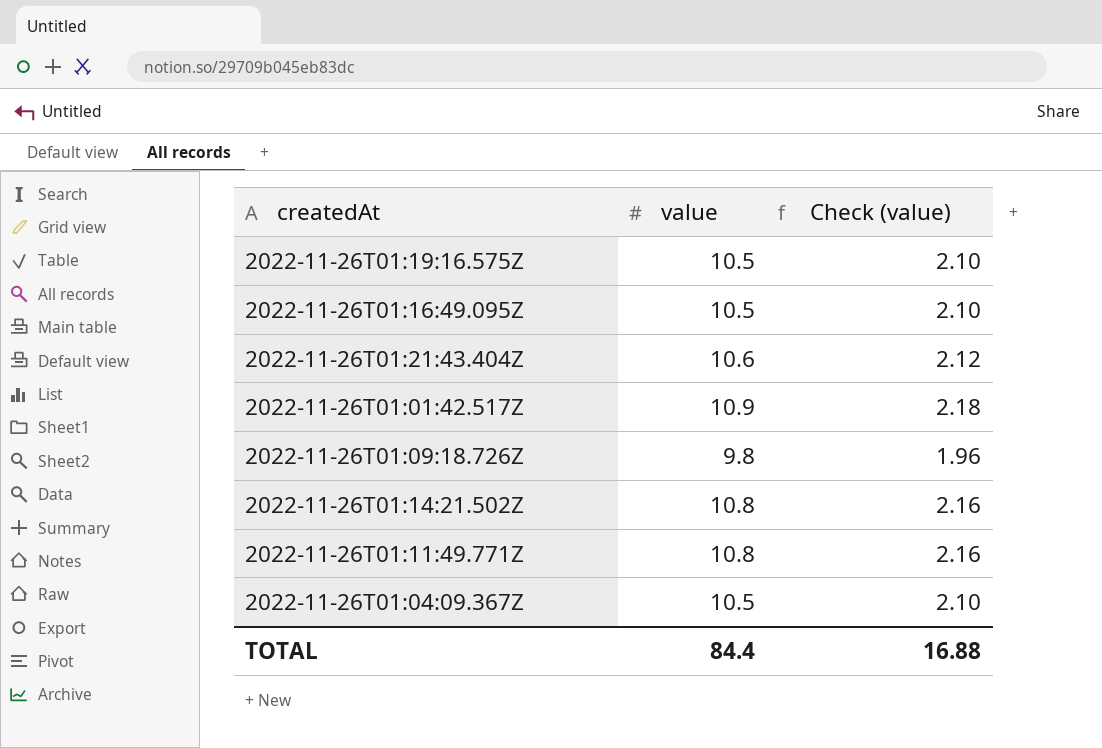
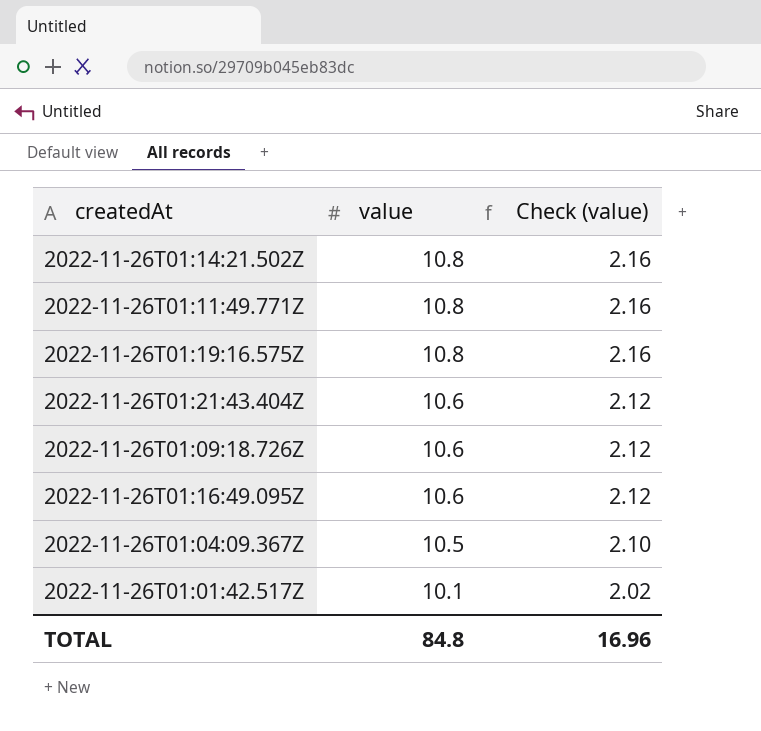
row order: none -> value descending
2022-11-26T01:19:16.575Z | value: 10.5 -> 10.8
2022-11-26T01:19:16.575Z | Check (value): 2.10 -> 2.16
2022-11-26T01:09:18.726Z | value: 9.8 -> 10.6
2022-11-26T01:09:18.726Z | Check (value): 1.96 -> 2.12
2022-11-26T01:16:49.095Z | value: 10.5 -> 10.6
2022-11-26T01:16:49.095Z | Check (value): 2.10 -> 2.12
2022-11-26T01:01:42.517Z | value: 10.9 -> 10.1
2022-11-26T01:01:42.517Z | Check (value): 2.18 -> 2.02
TOTAL | value: 84.4 -> 84.8
TOTAL | Check (value): 16.88 -> 16.96

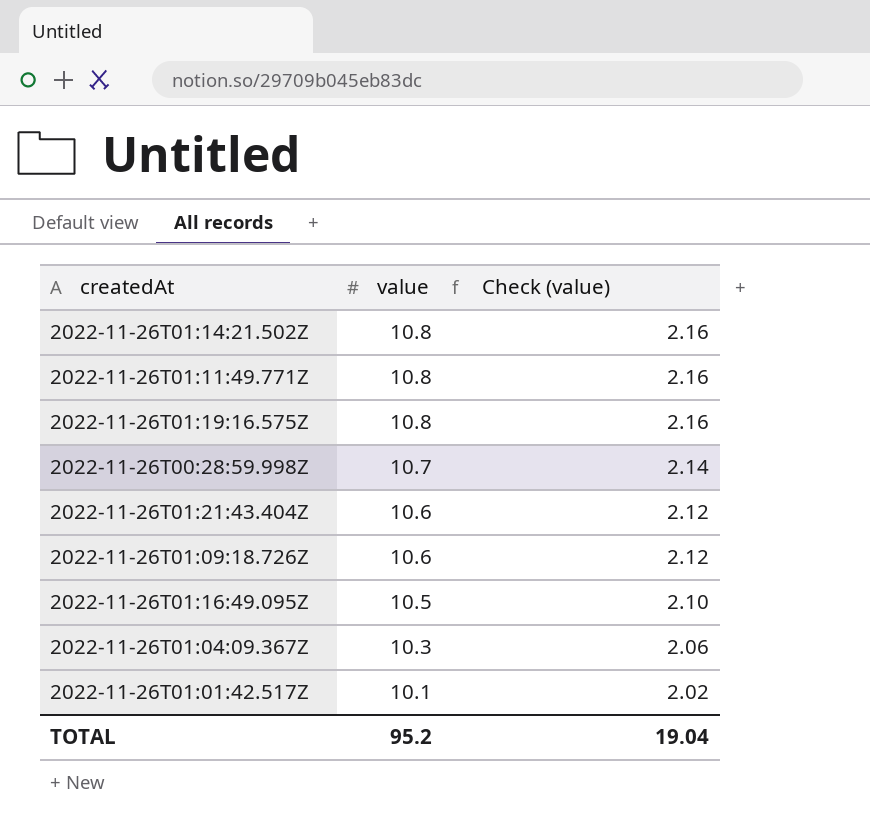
row 2022-11-26T00:28:59.998Z: none -> 10.7 | 2.14
2022-11-26T01:16:49.095Z | value: 10.6 -> 10.5
2022-11-26T01:16:49.095Z | Check (value): 2.12 -> 2.10
2022-11-26T01:04:09.367Z | value: 10.5 -> 10.3
2022-11-26T01:04:09.367Z | Check (value): 2.10 -> 2.06
TOTAL | value: 84.8 -> 95.2
TOTAL | Check (value): 16.96 -> 19.04

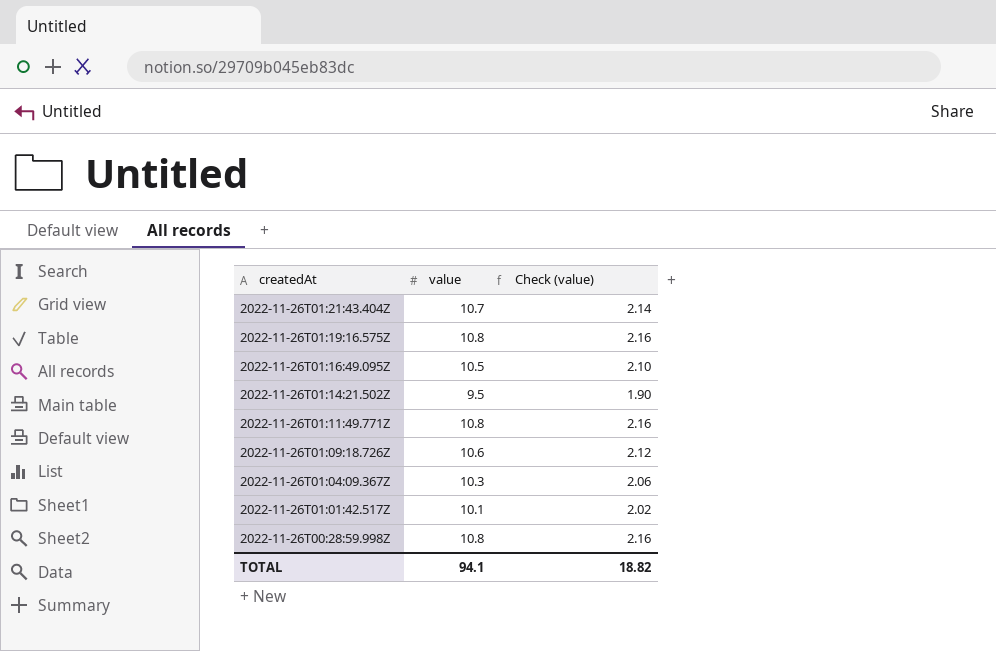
row order: value descending -> createdAt descending
2022-11-26T01:21:43.404Z | value: 10.6 -> 10.7
2022-11-26T01:21:43.404Z | Check (value): 2.12 -> 2.14
2022-11-26T01:14:21.502Z | value: 10.8 -> 9.5
2022-11-26T01:14:21.502Z | Check (value): 2.16 -> 1.90
2022-11-26T00:28:59.998Z | value: 10.7 -> 10.8
2022-11-26T00:28:59.998Z | Check (value): 2.14 -> 2.16
TOTAL | value: 95.2 -> 94.1
TOTAL | Check (value): 19.04 -> 18.82

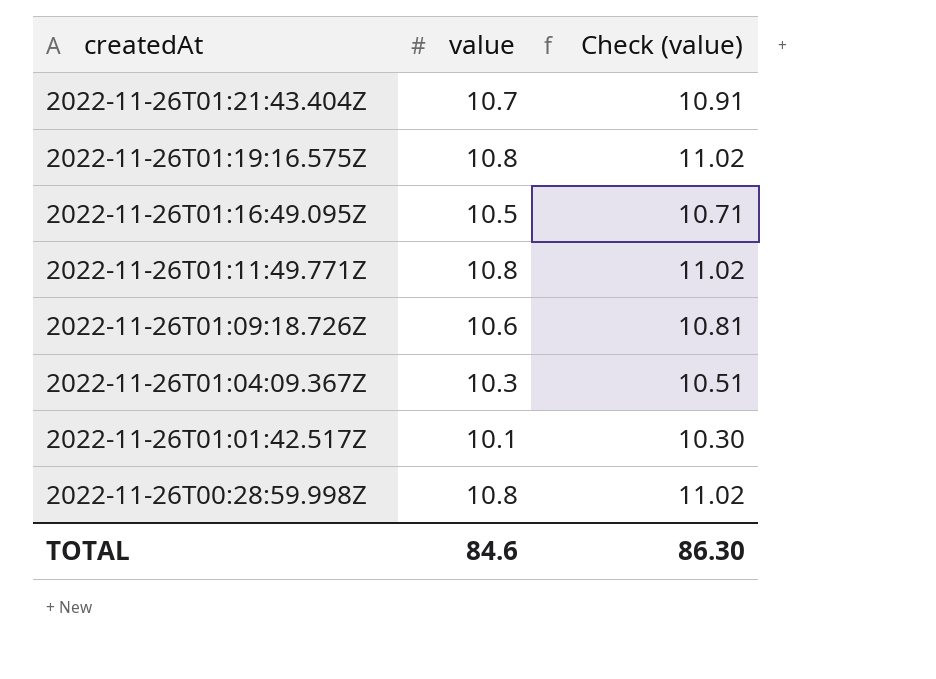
column Check (value) | formula: [value] * 0.2 -> [value] * 1.02
row 2022-11-26T01:14:21.502Z: 9.5 | 1.90 -> none
TOTAL | value: 94.1 -> 84.6
TOTAL | Check (value): 18.82 -> 86.30

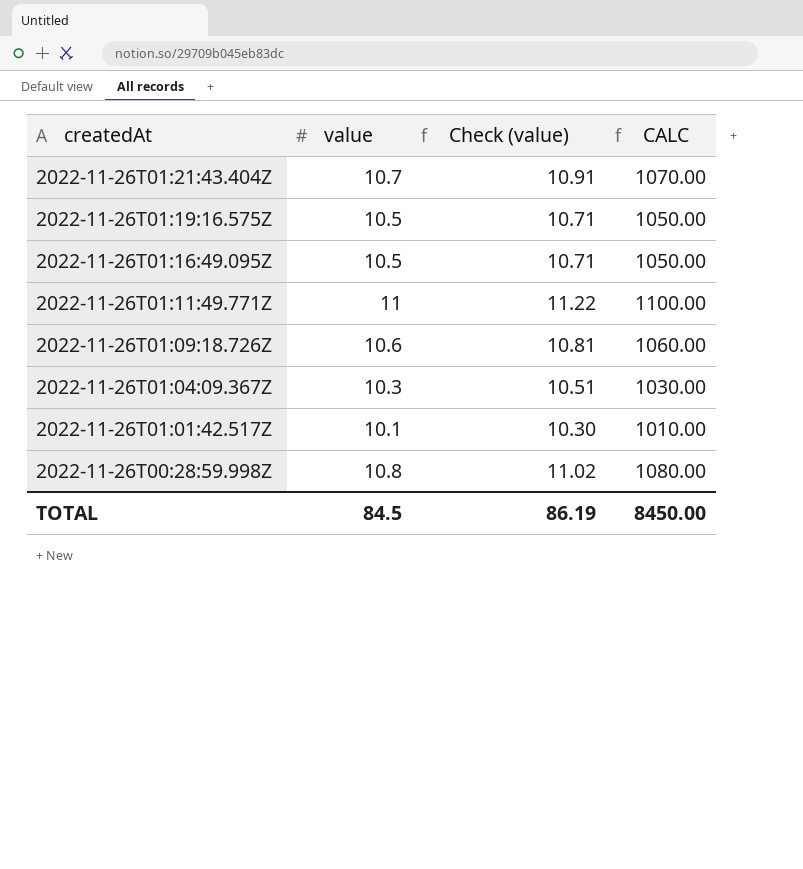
column CALC | formula: none -> [value] * 100
2022-11-26T01:19:16.575Z | value: 10.8 -> 10.5
2022-11-26T01:19:16.575Z | Check (value): 11.02 -> 10.71
2022-11-26T01:11:49.771Z | value: 10.8 -> 11
2022-11-26T01:11:49.771Z | Check (value): 11.02 -> 11.22
TOTAL | value: 84.6 -> 84.5
TOTAL | Check (value): 86.30 -> 86.19

